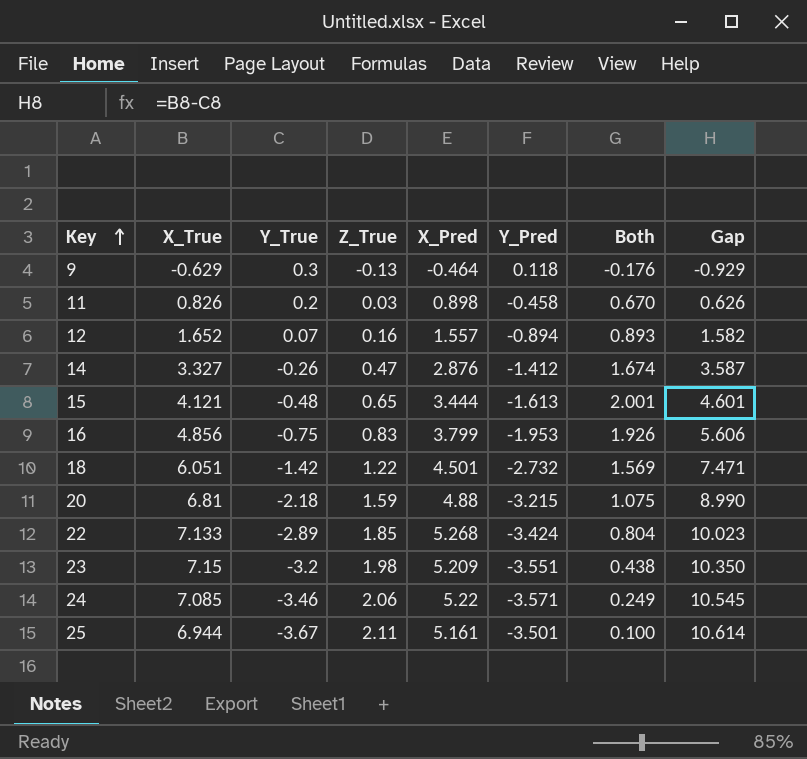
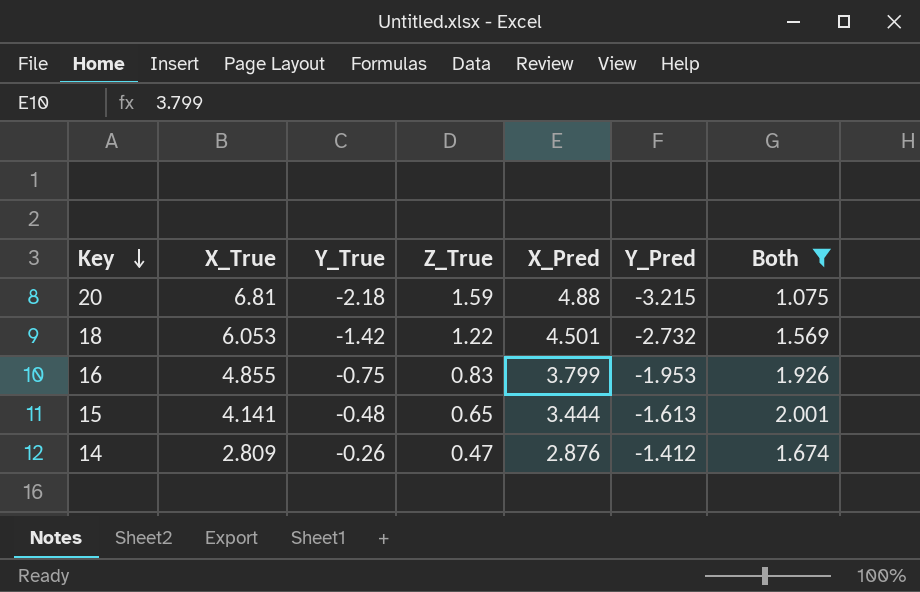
filter: none -> Both >= 1.075
row order: Key ascending -> Key descending
column Gap | formula: [X_True] - [Y_True] -> none
18 | X_True: 6.051 -> 6.053
16 | X_True: 4.856 -> 4.855
15 | X_True: 4.121 -> 4.141
14 | X_True: 3.327 -> 2.809

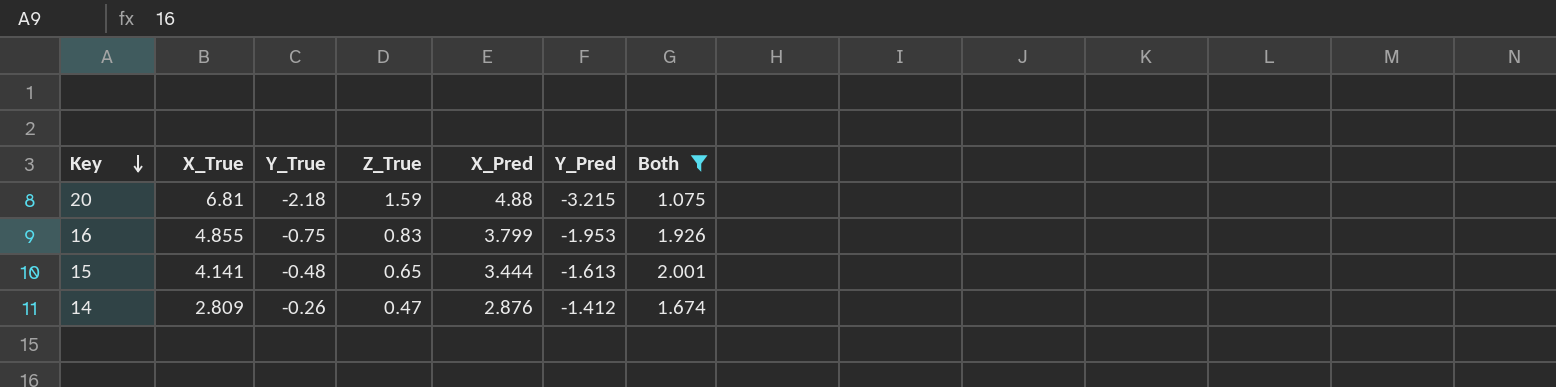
row 18: 6.053 | -1.42 | 1.22 | 4.501 | -2.732 | 1.569 -> none

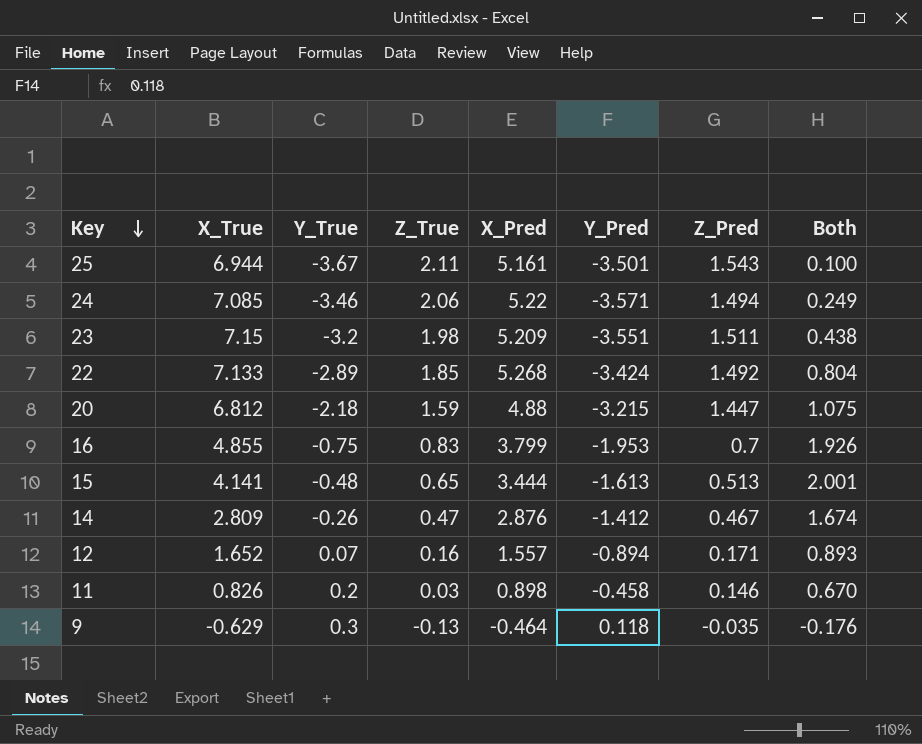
filter: Both >= 1.075 -> none
column Z_Pred | position: none -> 7
20 | X_True: 6.81 -> 6.812

